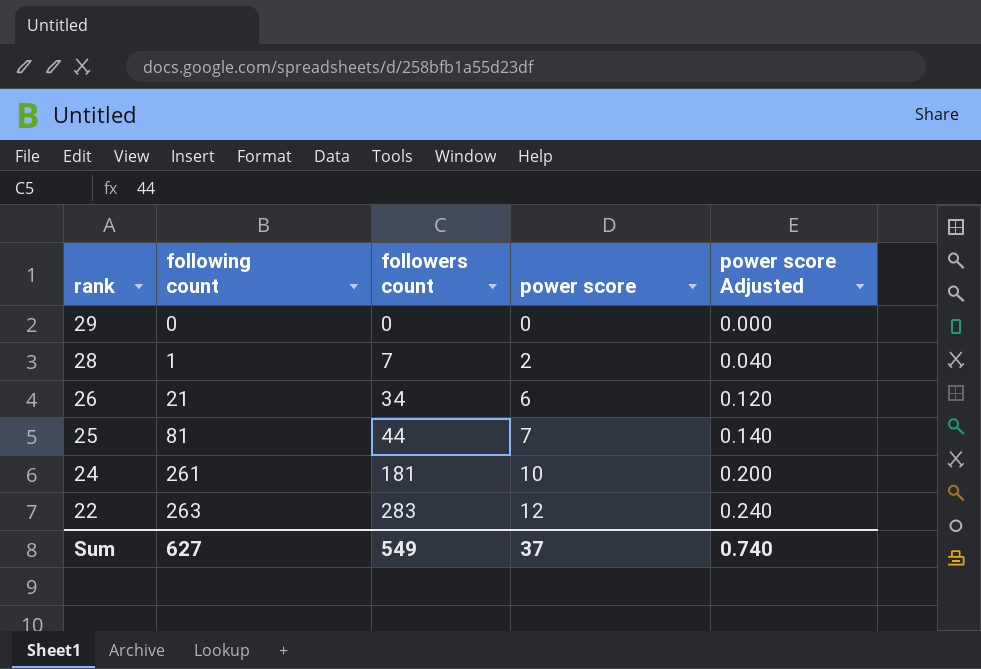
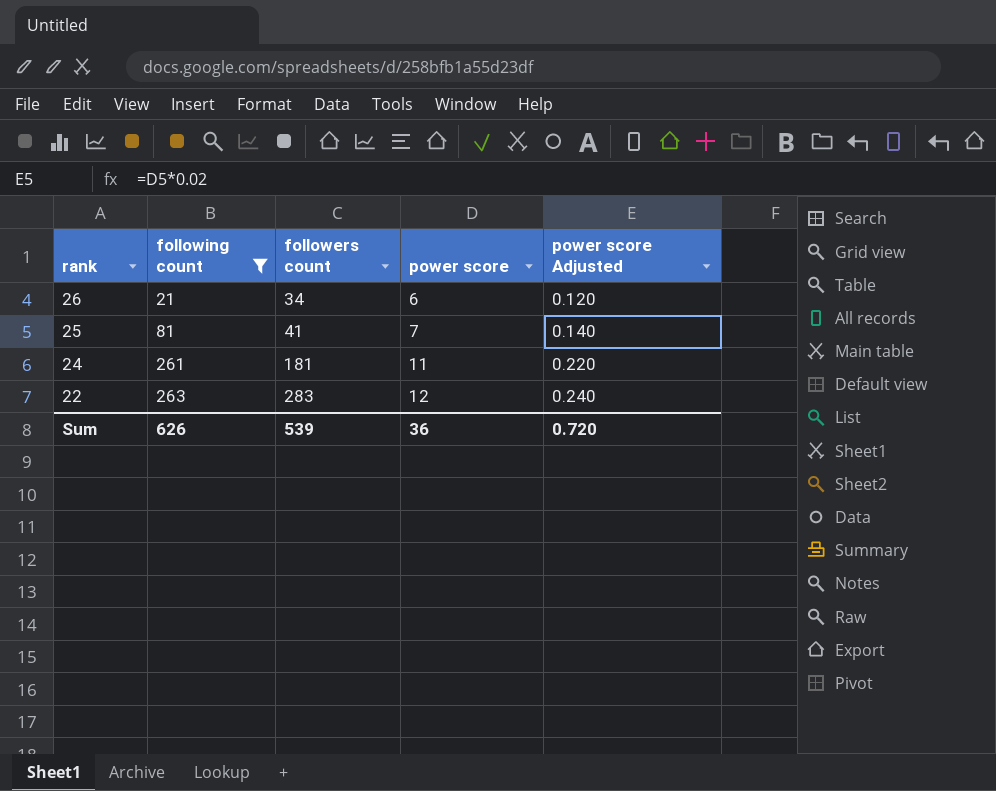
filter: none -> following count >= 21
25 | followers count: 44 -> 41
24 | power score: 10 -> 11
24 | power score Adjusted: 0.200 -> 0.220
Sum | following count: 627 -> 626
Sum | followers count: 549 -> 539
Sum | power score: 37 -> 36
Sum | power score Adjusted: 0.740 -> 0.720

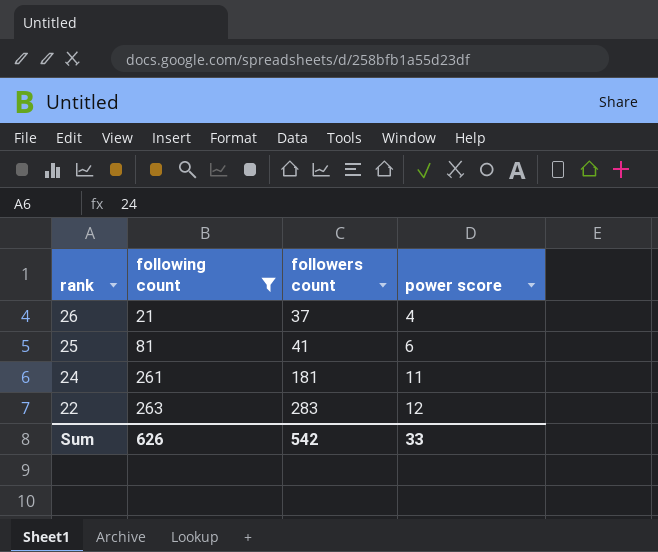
column power score Adjusted | formula: [power score] * 0.02 -> none
26 | followers count: 34 -> 37
26 | power score: 6 -> 4
25 | power score: 7 -> 6
Sum | followers count: 539 -> 542
Sum | power score: 36 -> 33

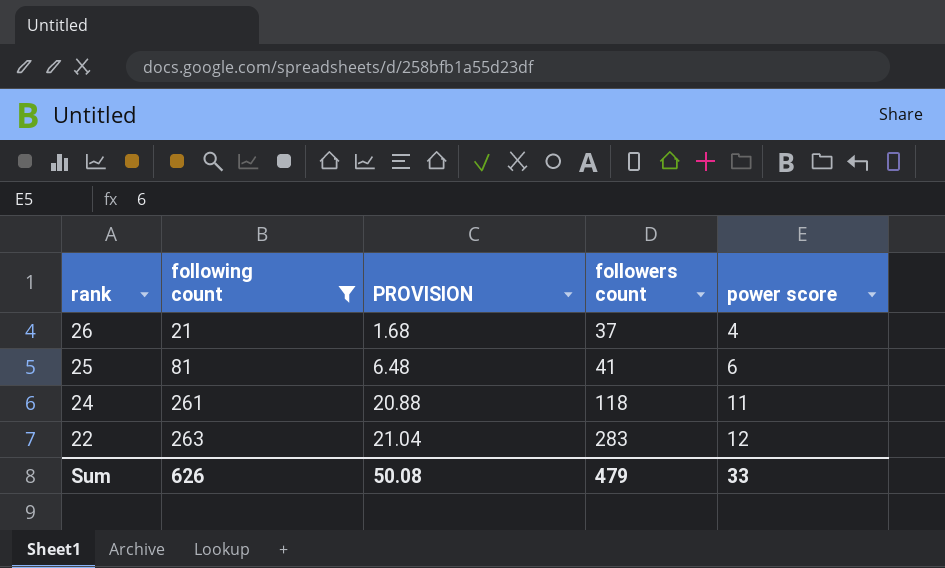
column PROVISION | formula: none -> [following count] * 0.08
24 | followers count: 181 -> 118
Sum | followers count: 542 -> 479

